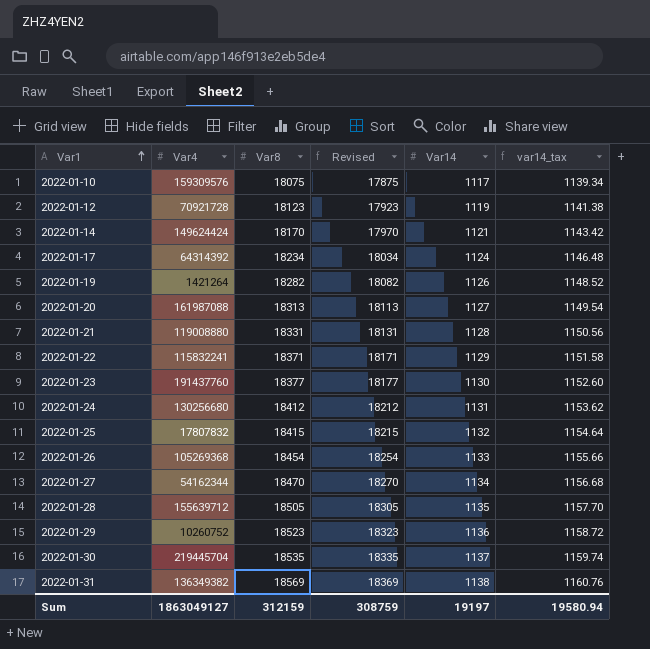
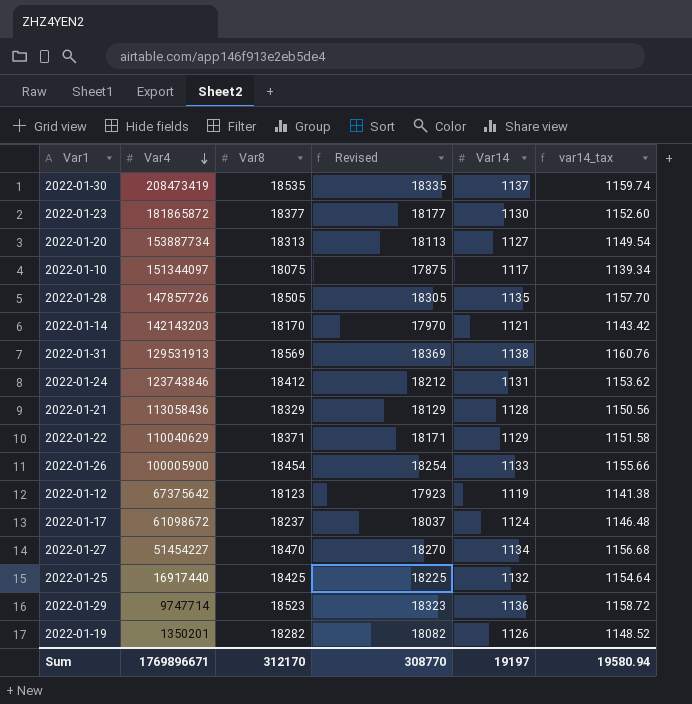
row order: Var1 ascending -> Var4 descending
2022-01-30 | Var4: 219445704 -> 208473419
2022-01-23 | Var4: 191437760 -> 181865872
2022-01-20 | Var4: 161987088 -> 153887734
2022-01-10 | Var4: 159309576 -> 151344097
2022-01-28 | Var4: 155639712 -> 147857726
2022-01-14 | Var4: 149624424 -> 142143203
2022-01-31 | Var4: 136349382 -> 129531913
2022-01-24 | Var4: 130256680 -> 123743846
2022-01-21 | Var4: 119008880 -> 113058436
2022-01-21 | Var8: 18331 -> 18329
2022-01-21 | Revised: 18131 -> 18129
2022-01-22 | Var4: 115832241 -> 110040629
2022-01-26 | Var4: 105269368 -> 100005900
2022-01-12 | Var4: 70921728 -> 67375642
2022-01-17 | Var4: 64314392 -> 61098672
2022-01-17 | Var8: 18234 -> 18237
2022-01-17 | Revised: 18034 -> 18037
2022-01-27 | Var4: 54162344 -> 51454227
2022-01-25 | Var4: 17807832 -> 16917440
2022-01-25 | Var8: 18415 -> 18425
2022-01-25 | Revised: 18215 -> 18225
2022-01-29 | Var4: 10260752 -> 9747714
2022-01-19 | Var4: 1421264 -> 1350201
Sum | Var4: 1863049127 -> 1769896671
Sum | Var8: 312159 -> 312170
Sum | Revised: 308759 -> 308770

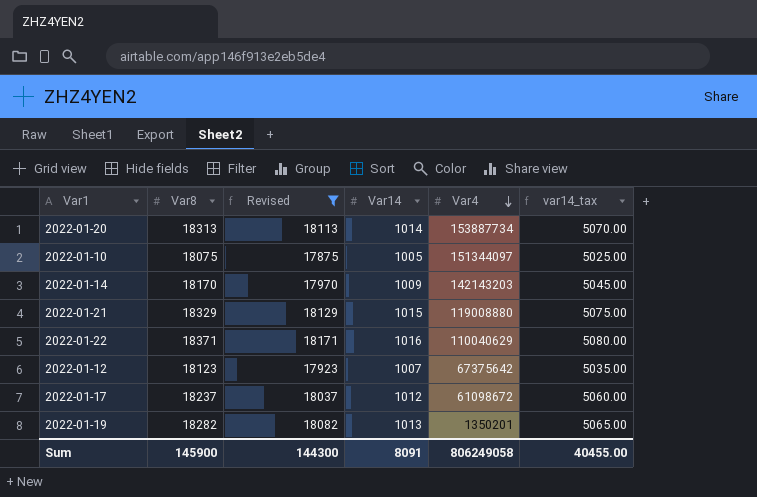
filter: none -> Revised <= 18171
column Var4 | position: 2 -> 5
column var14_tax | formula: [Var14] * 1.02 -> [Var14] * 5
2022-01-20 | Var14: 1127 -> 1014
2022-01-10 | Var14: 1117 -> 1005
2022-01-14 | Var14: 1121 -> 1009
2022-01-21 | Var14: 1128 -> 1015
2022-01-21 | Var4: 113058436 -> 119008880
2022-01-22 | Var14: 1129 -> 1016
2022-01-12 | Var14: 1119 -> 1007
2022-01-17 | Var14: 1124 -> 1012
2022-01-19 | Var14: 1126 -> 1013
Sum | Var8: 312170 -> 145900
Sum | Revised: 308770 -> 144300
Sum | Var14: 19197 -> 8091
Sum | Var4: 1769896671 -> 806249058
Sum | var14_tax: 19580.94 -> 40455.00

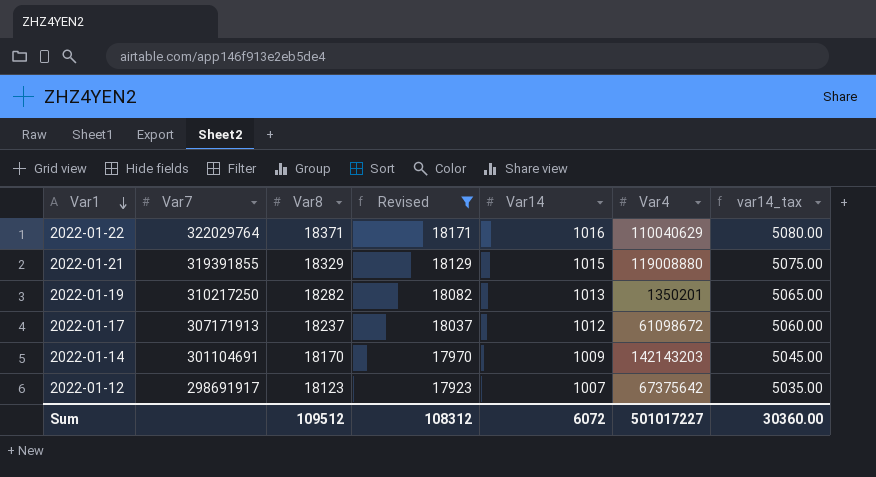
row order: Var4 descending -> Var1 descending
column Var7 | position: none -> 2
row 2022-01-20: 18313 | 18113 | 1014 | 153887734 | 5070.00 -> none
row 2022-01-10: 18075 | 17875 | 1005 | 151344097 | 5025.00 -> none
Sum | Var8: 145900 -> 109512
Sum | Revised: 144300 -> 108312
Sum | Var14: 8091 -> 6072
Sum | Var4: 806249058 -> 501017227
Sum | var14_tax: 40455.00 -> 30360.00

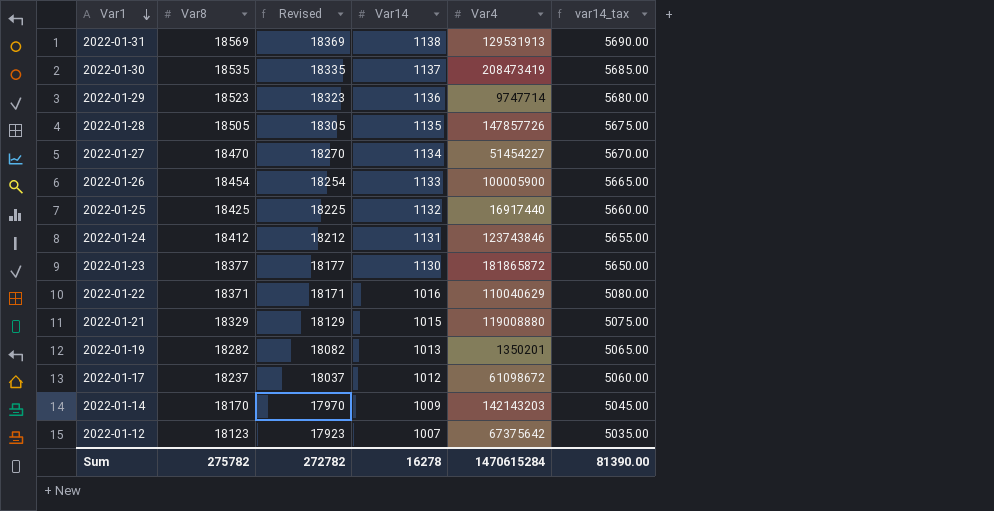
filter: Revised <= 18171 -> none
column Var7 | position: 2 -> none
Sum | Var8: 109512 -> 275782
Sum | Revised: 108312 -> 272782
Sum | Var14: 6072 -> 16278
Sum | Var4: 501017227 -> 1470615284
Sum | var14_tax: 30360.00 -> 81390.00

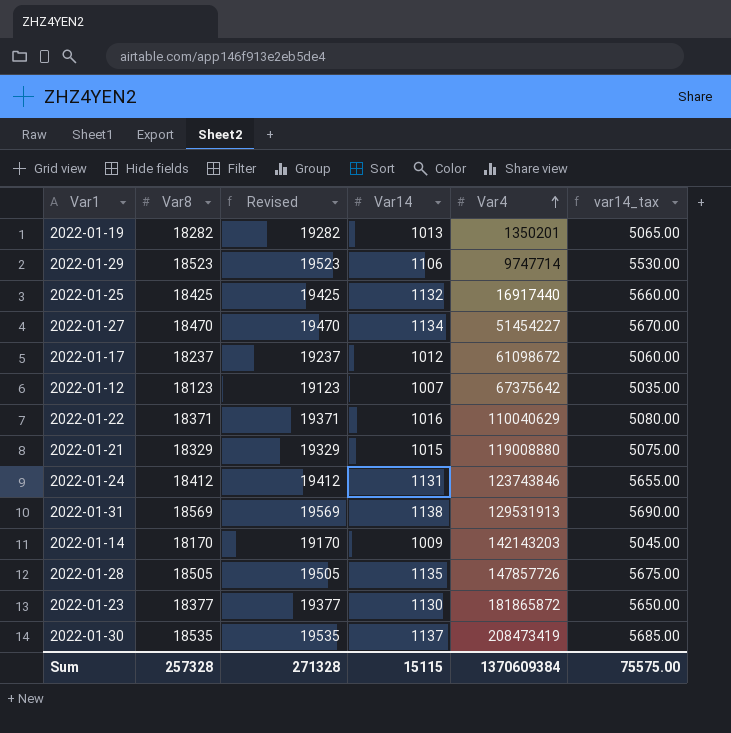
row order: Var1 descending -> Var4 ascending
column Revised | formula: [Var8] - 200 -> [Var8] + 1000
row 2022-01-26: 18454 | 18254 | 1133 | 100005900 | 5665.00 -> none
2022-01-29 | Var14: 1136 -> 1106
2022-01-29 | var14_tax: 5680.00 -> 5530.00
Sum | Var8: 275782 -> 257328
Sum | Revised: 272782 -> 271328
Sum | Var14: 16278 -> 15115
Sum | Var4: 1470615284 -> 1370609384
Sum | var14_tax: 81390.00 -> 75575.00

